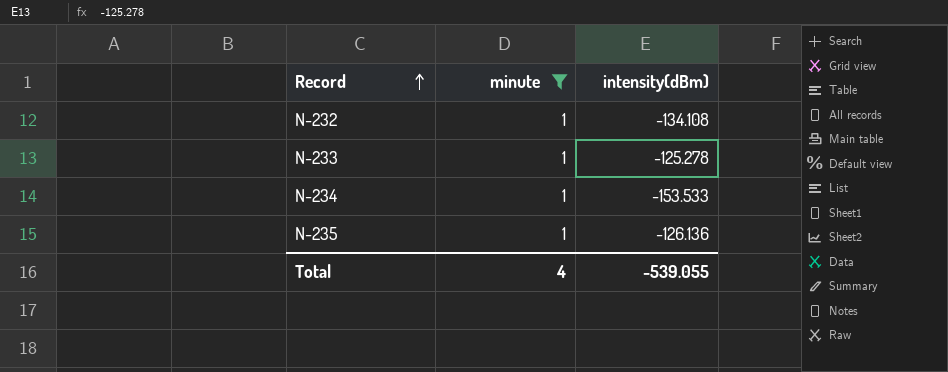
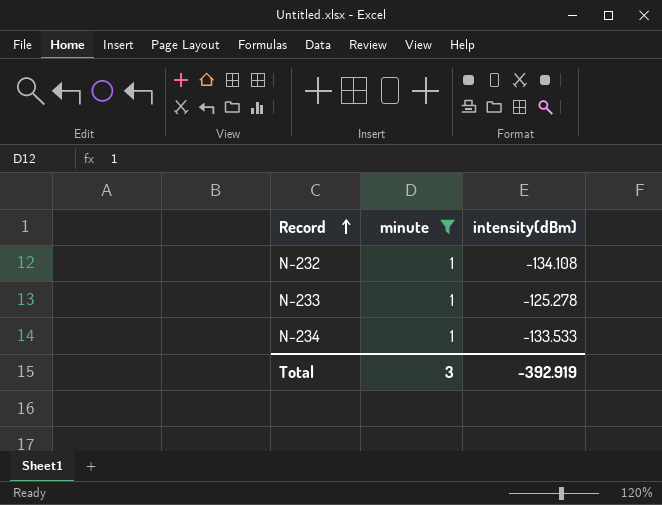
row N-235: 1 | -126.136 -> none
N-234 | intensity(dBm): -153.533 -> -133.533
Total | minute: 4 -> 3
Total | intensity(dBm): -539.055 -> -392.919

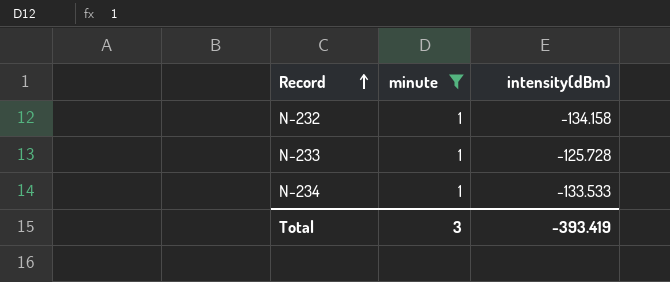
N-232 | intensity(dBm): -134.108 -> -134.158
N-233 | intensity(dBm): -125.278 -> -125.728
Total | intensity(dBm): -392.919 -> -393.419

